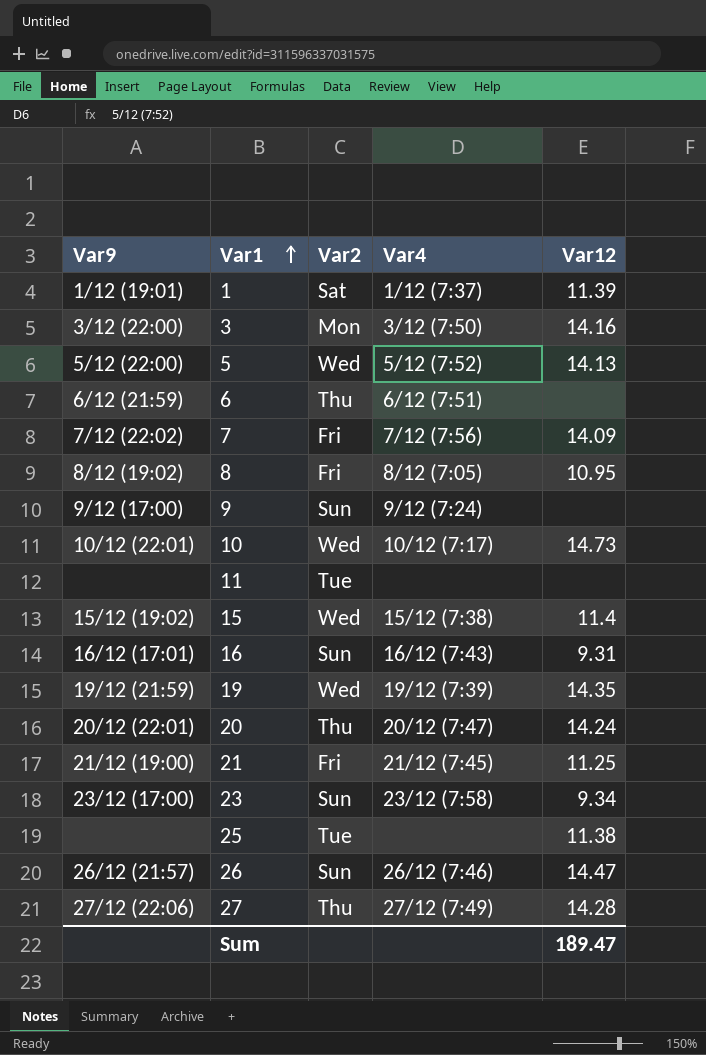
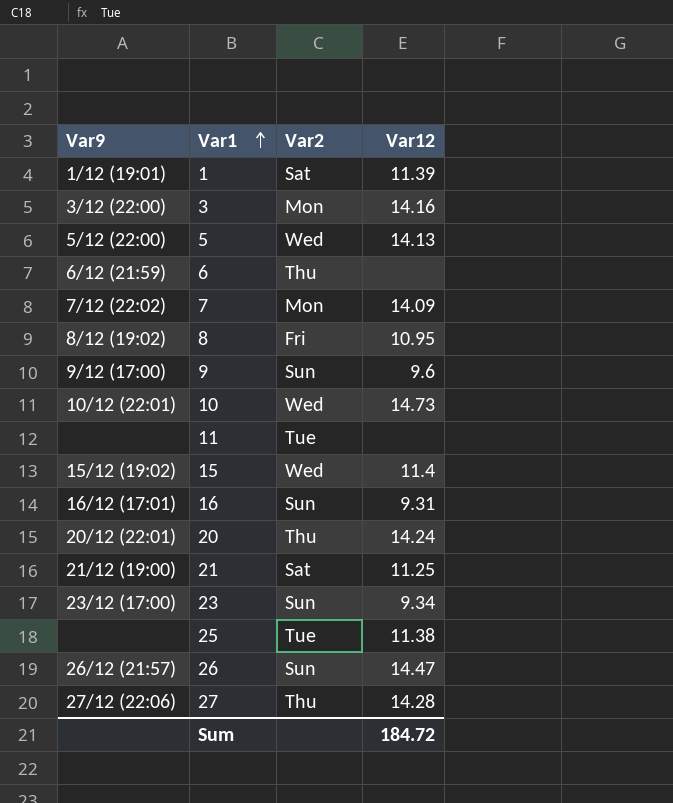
column Var4 | position: 4 -> none
row 19: 19/12 (21:59) | Wed | 19/12 (7:39) | 14.35 -> none
7 | Var2: Fri -> Mon
9 | Var12: none -> 9.6
21 | Var2: Fri -> Sat
Sum | Var12: 189.47 -> 184.72

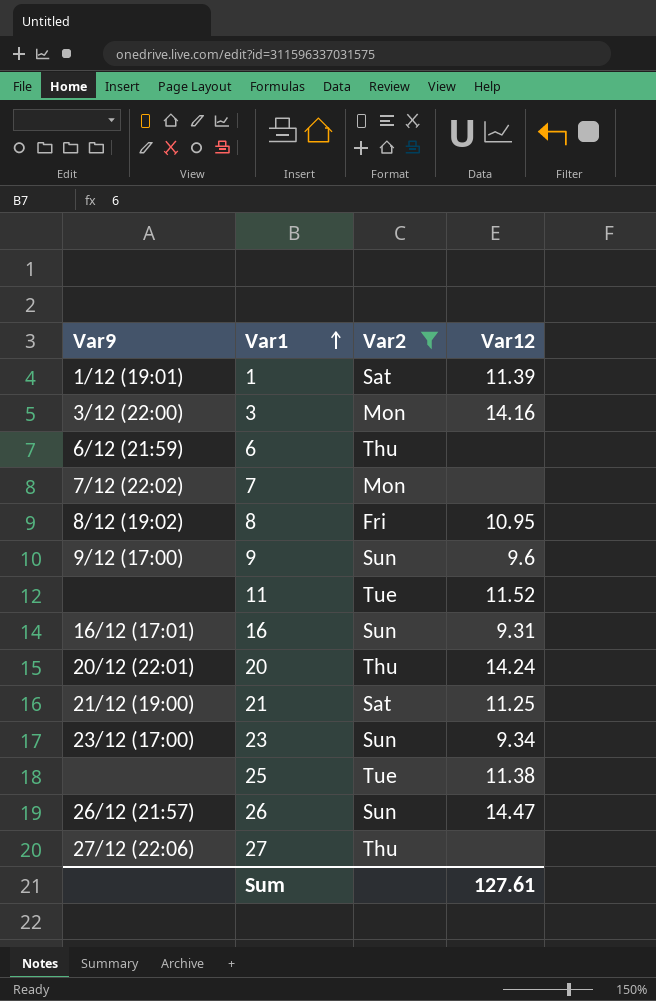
filter: none -> Var2 != Wed
7 | Var12: 14.09 -> none
11 | Var12: none -> 11.52
27 | Var12: 14.28 -> none
Sum | Var12: 184.72 -> 127.61

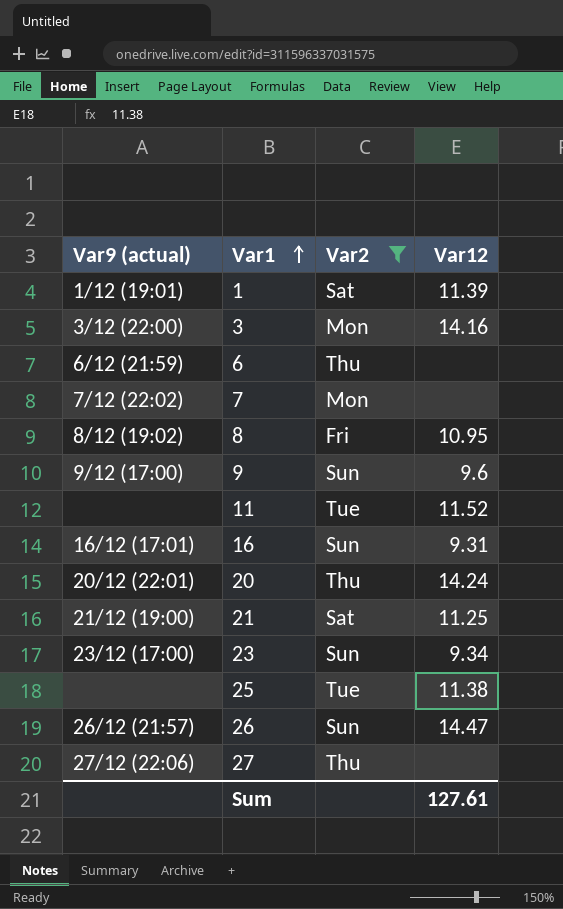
column name: Var9 -> Var9 (actual)

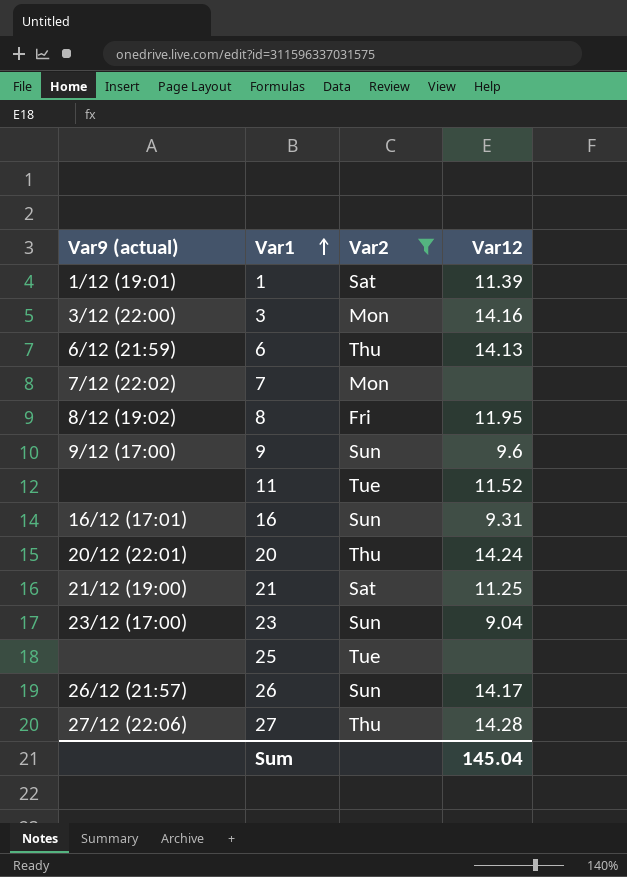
6 | Var12: none -> 14.13
8 | Var12: 10.95 -> 11.95
23 | Var12: 9.34 -> 9.04
25 | Var12: 11.38 -> none
26 | Var12: 14.47 -> 14.17
27 | Var12: none -> 14.28
Sum | Var12: 127.61 -> 145.04

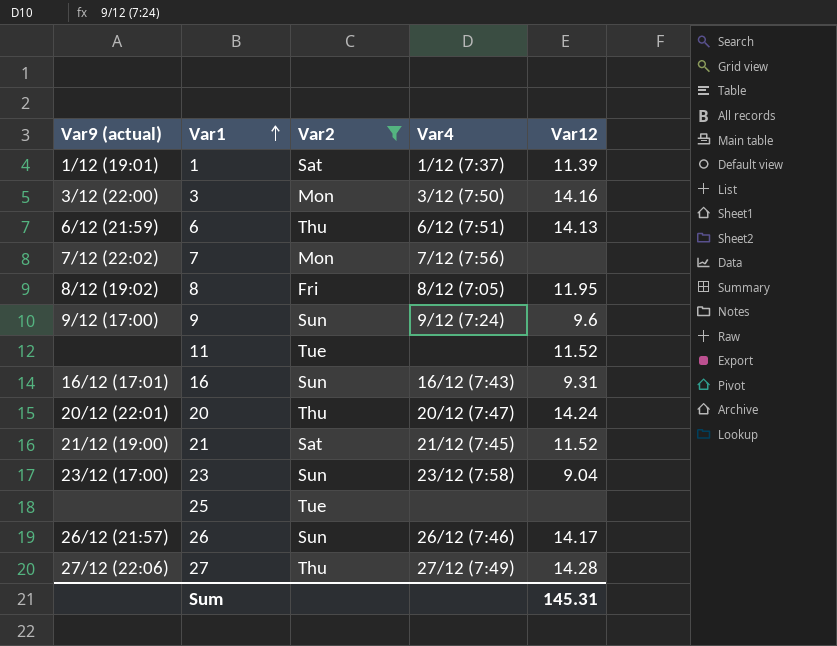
column Var4 | position: none -> 4
21 | Var12: 11.25 -> 11.52
Sum | Var12: 145.04 -> 145.31

